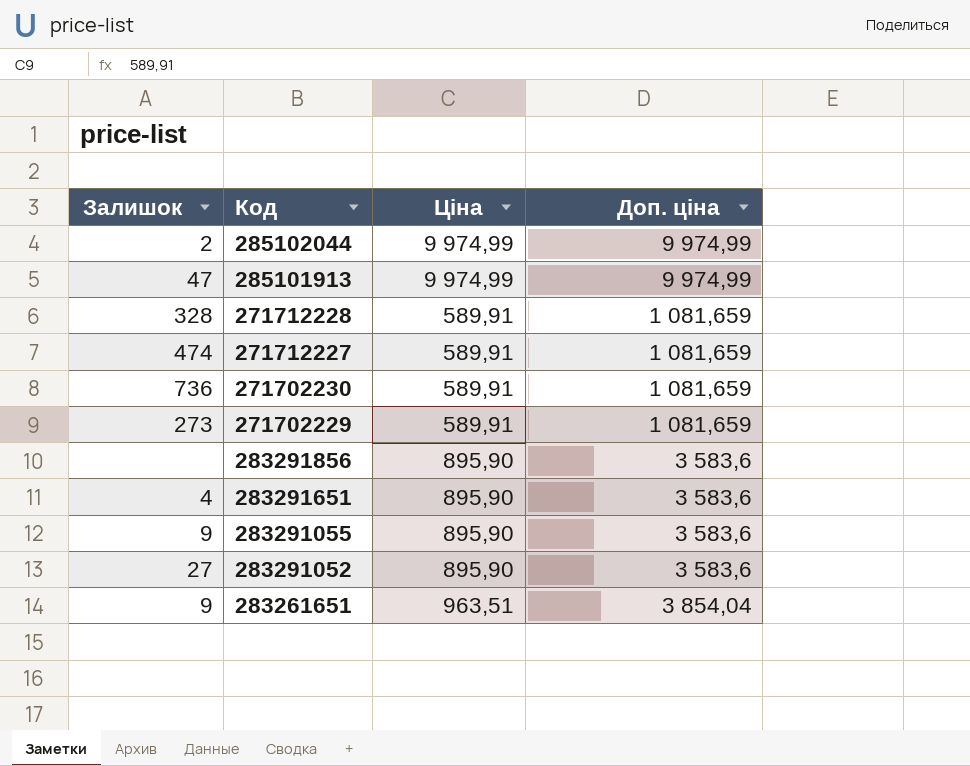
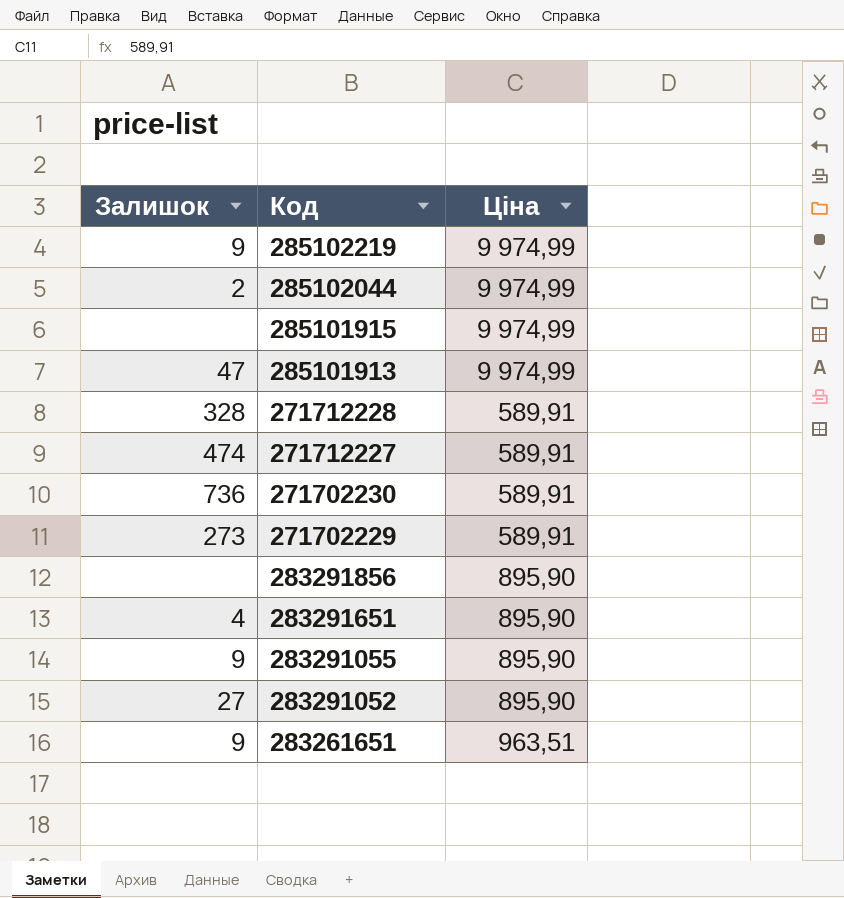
column Доп. ціна | position: 4 -> none
row 285102219: none -> 9 | 9 974,99
row 285101915: none -> none | 9 974,99

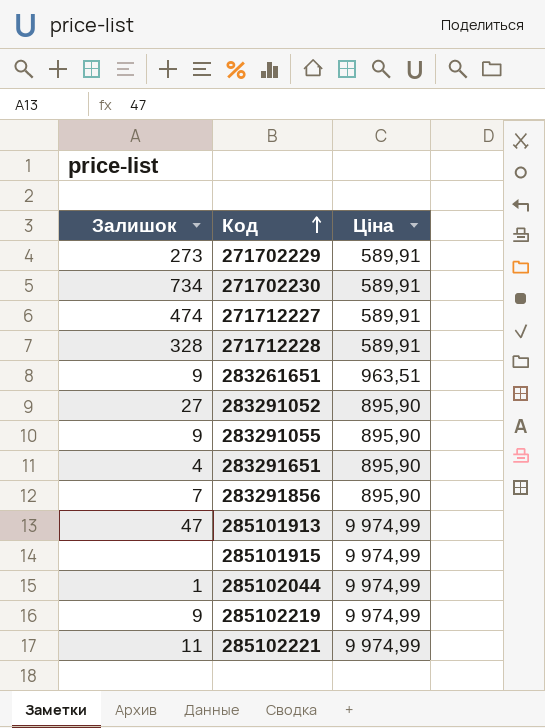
row order: none -> Код ascending
271702230 | Залишок: 736 -> 734
283291856 | Залишок: none -> 7
285102044 | Залишок: 2 -> 1
row 285102221: none -> 11 | 9 974,99

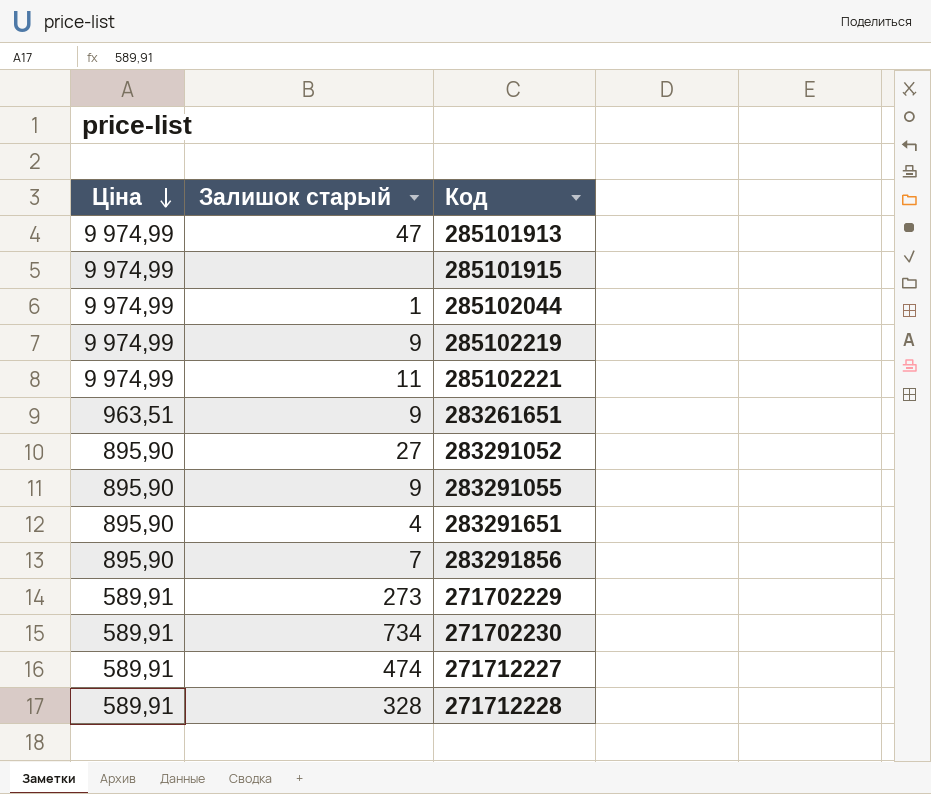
row order: Код ascending -> Ціна descending
column Ціна | position: 3 -> 1
column name: Залишок -> Залишок старый

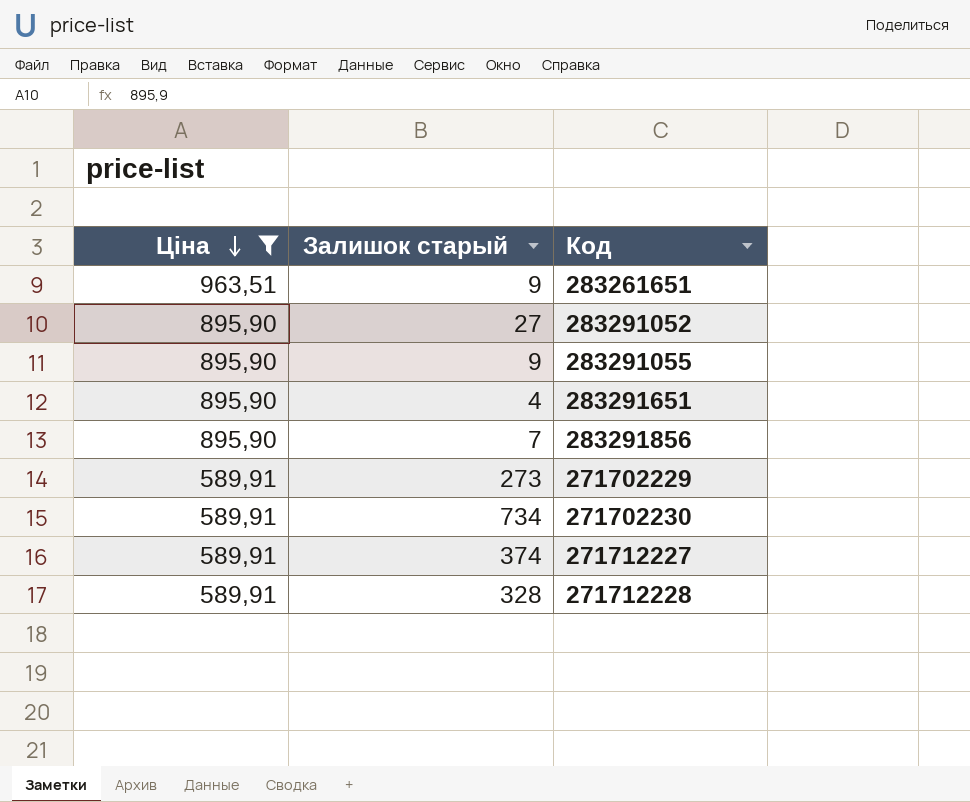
filter: none -> Ціна != 9 974,99
271712227 | Залишок старый: 474 -> 374

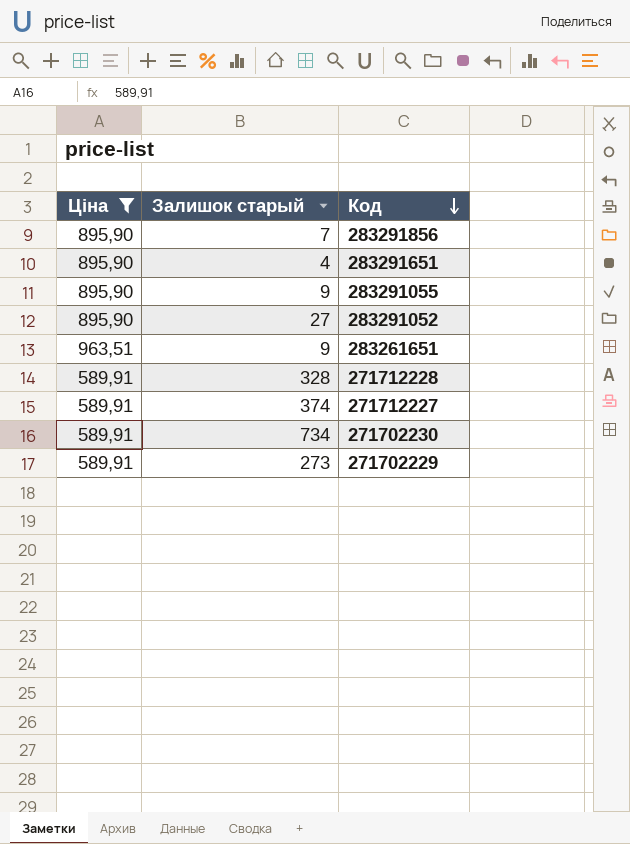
row order: Ціна descending -> Код descending

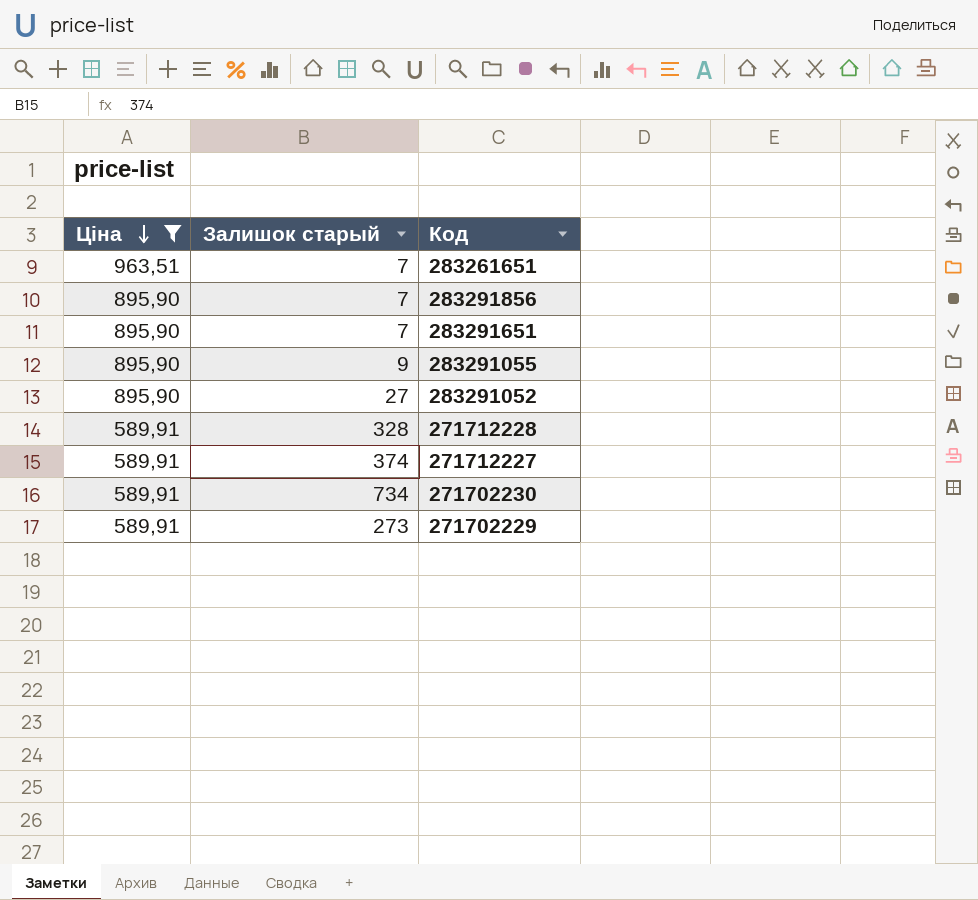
row order: Код descending -> Ціна descending
283261651 | Залишок старый: 9 -> 7
283291651 | Залишок старый: 4 -> 7

